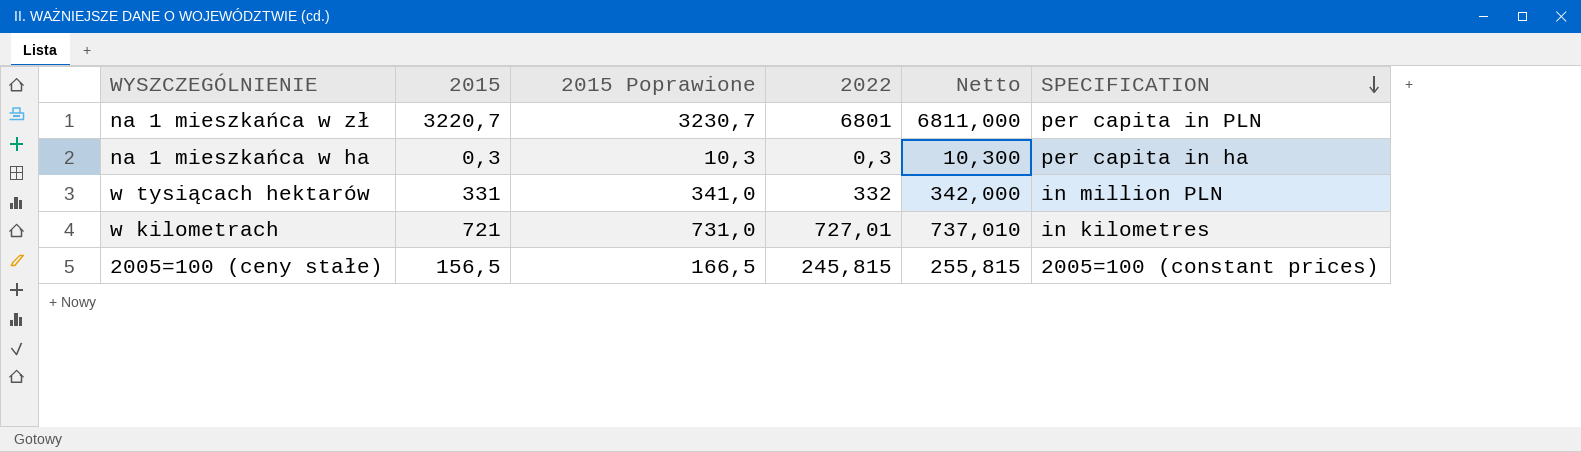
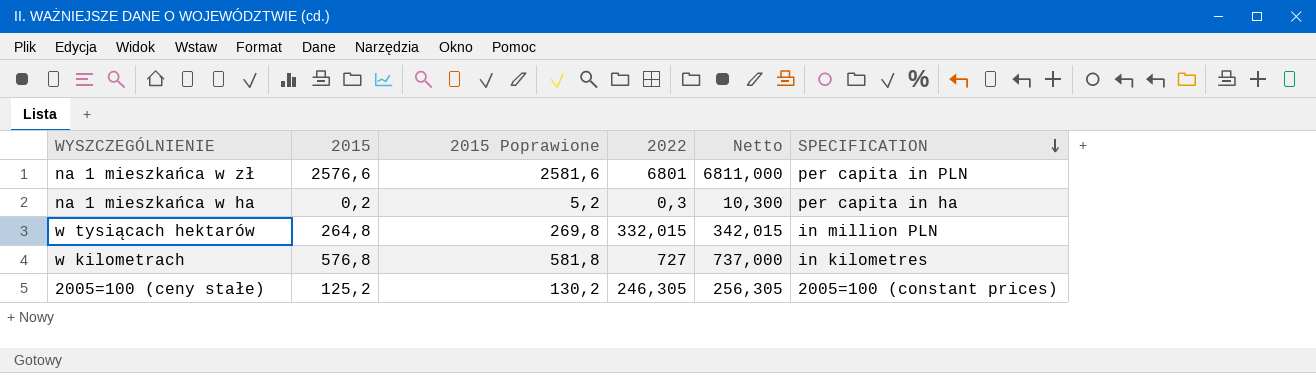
column 2015 Poprawione | formula: [2015] + 10 -> [2015] + 5
na 1 mieszkańca w zł | 2015: 3220,7 -> 2576,6
na 1 mieszkańca w ha | 2015: 0,3 -> 0,2
w tysiącach hektarów | 2015: 331 -> 264,8
w tysiącach hektarów | 2022: 332 -> 332,015
w tysiącach hektarów | Netto: 342,000 -> 342,015
w kilometrach | 2015: 721 -> 576,8
w kilometrach | 2022: 727,01 -> 727
w kilometrach | Netto: 737,010 -> 737,000
2005=100 (ceny stałe) | 2015: 156,5 -> 125,2
2005=100 (ceny stałe) | 2022: 245,815 -> 246,305
2005=100 (ceny stałe) | Netto: 255,815 -> 256,305

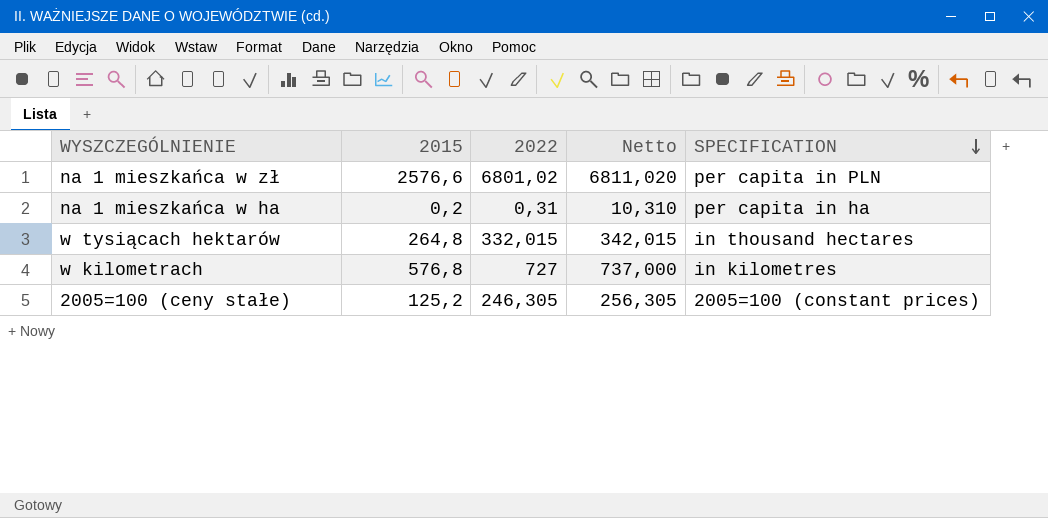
column 2015 Poprawione | formula: [2015] + 5 -> none
na 1 mieszkańca w zł | 2022: 6801 -> 6801,02
na 1 mieszkańca w zł | Netto: 6811,000 -> 6811,020
na 1 mieszkańca w ha | 2022: 0,3 -> 0,31
na 1 mieszkańca w ha | Netto: 10,300 -> 10,310
w tysiącach hektarów | SPECIFICATION: in million PLN -> in thousand hectares

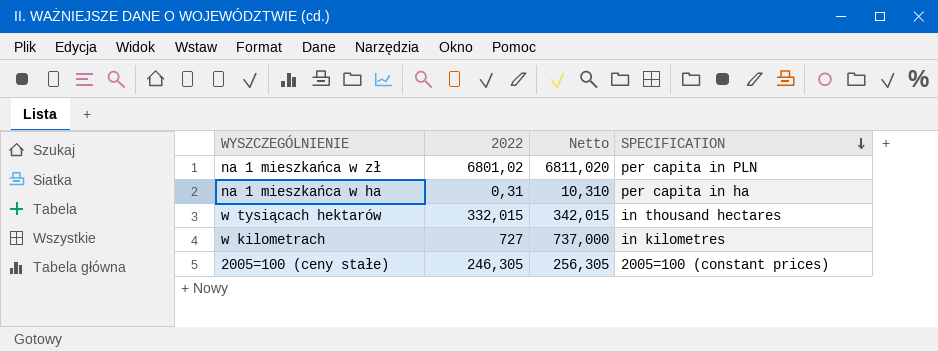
column 2015 | position: 2 -> none

